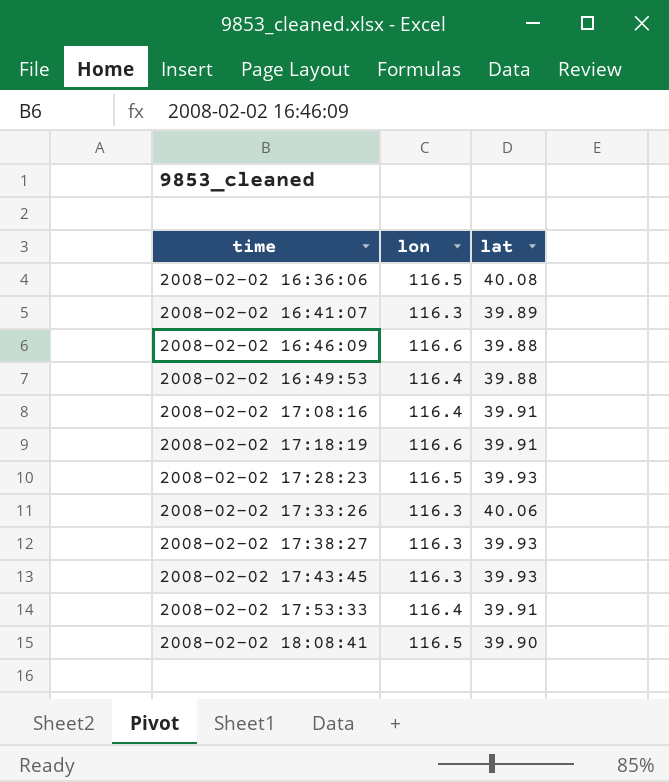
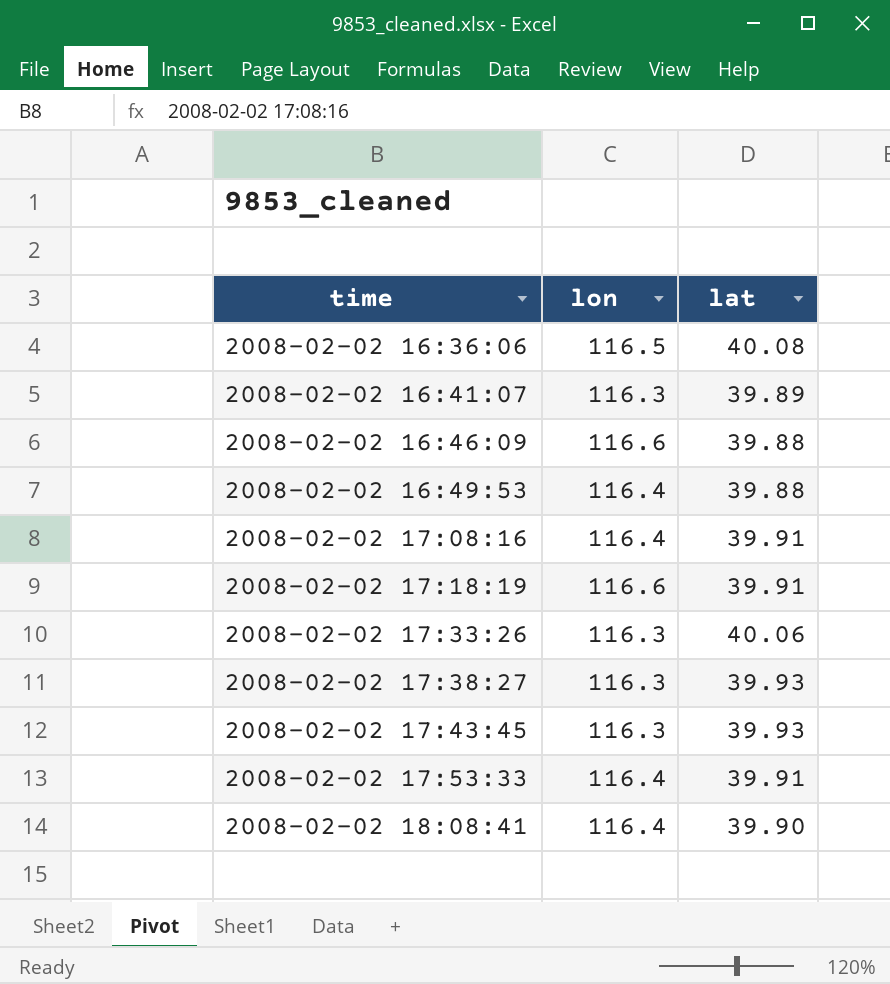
row 2008-02-02 17:28:23: 116.5 | 39.93 -> none
2008-02-02 18:08:41 | lon: 116.5 -> 116.4

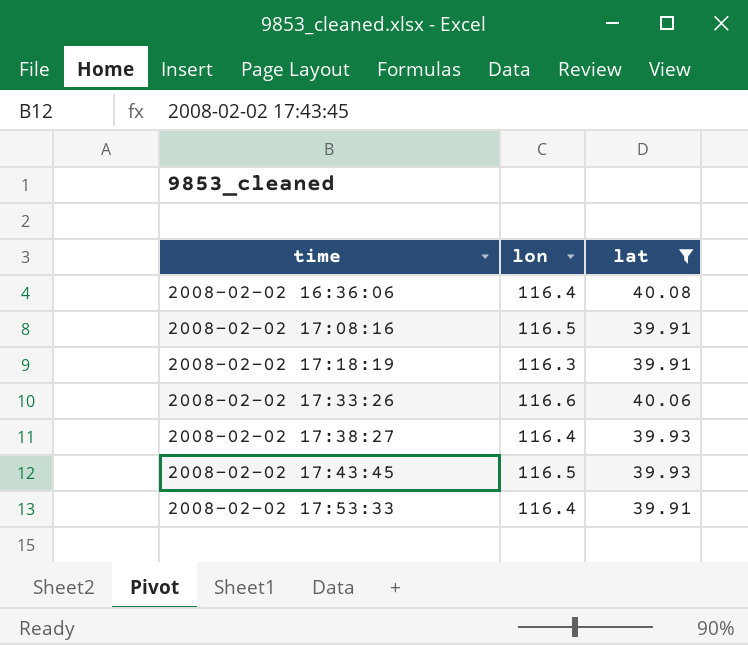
filter: none -> lat >= 39.91
2008-02-02 16:36:06 | lon: 116.5 -> 116.4
2008-02-02 17:08:16 | lon: 116.4 -> 116.5
2008-02-02 17:18:19 | lon: 116.6 -> 116.3
2008-02-02 17:33:26 | lon: 116.3 -> 116.6
2008-02-02 17:38:27 | lon: 116.3 -> 116.4
2008-02-02 17:43:45 | lon: 116.3 -> 116.5

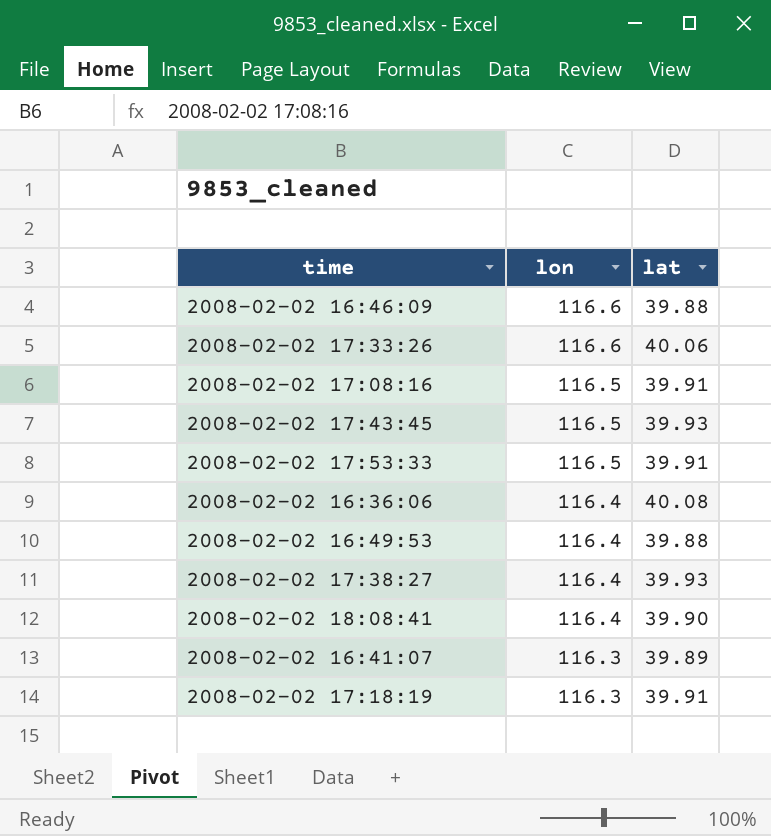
filter: lat >= 39.91 -> none
row order: time ascending -> lon descending
2008-02-02 17:53:33 | lon: 116.4 -> 116.5

